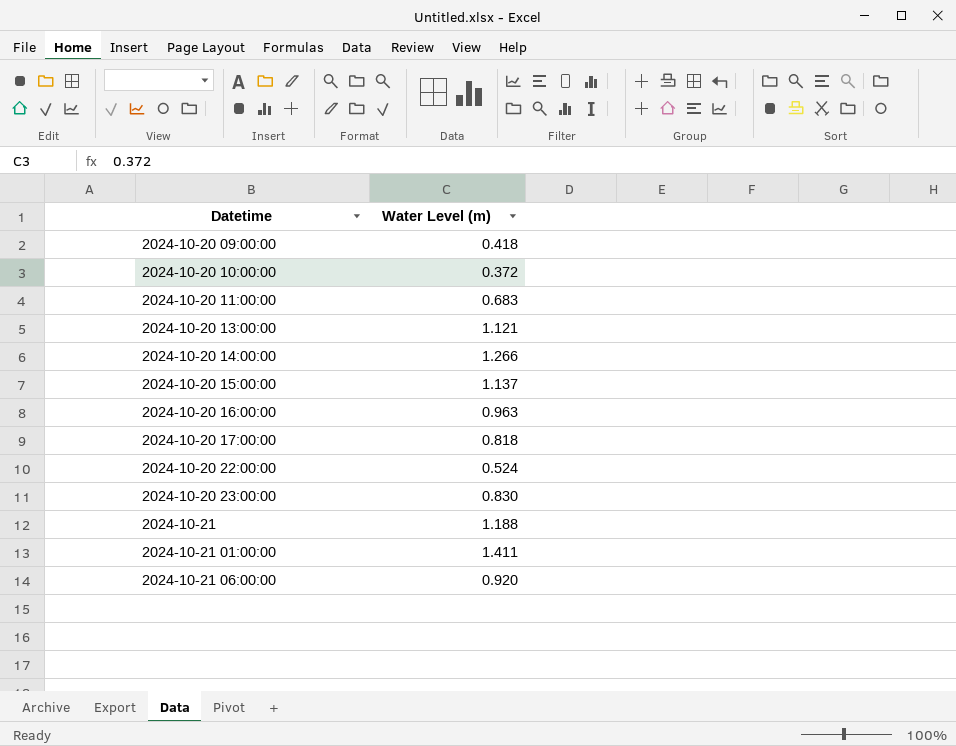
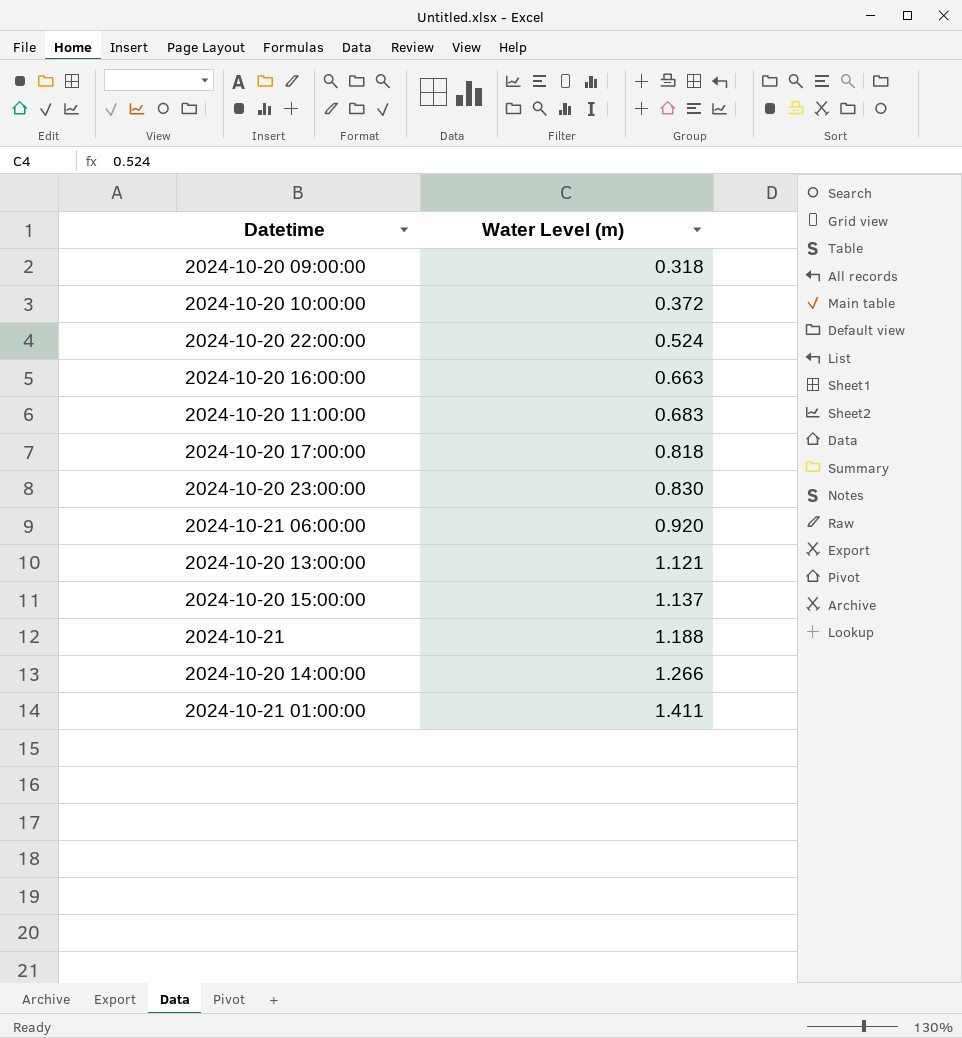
row order: Datetime ascending -> Water Level (m) ascending
2024-10-20 09:00:00 | Water Level (m): 0.418 -> 0.318
2024-10-20 16:00:00 | Water Level (m): 0.963 -> 0.663

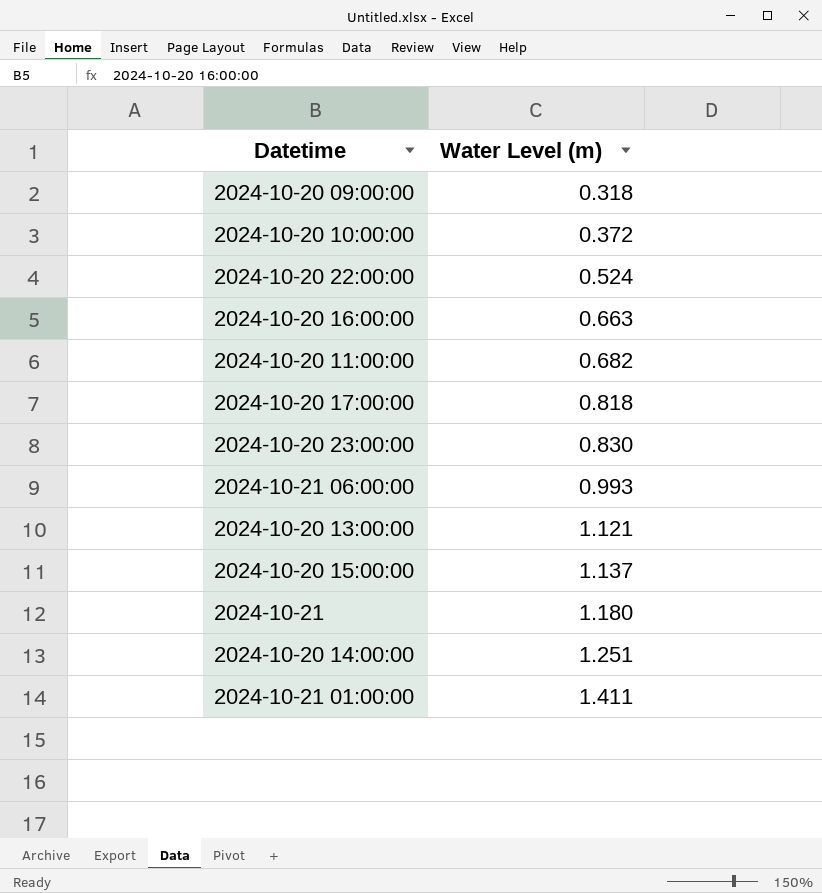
2024-10-20 11:00:00 | Water Level (m): 0.683 -> 0.682
2024-10-21 06:00:00 | Water Level (m): 0.920 -> 0.993
2024-10-21 | Water Level (m): 1.188 -> 1.180
2024-10-20 14:00:00 | Water Level (m): 1.266 -> 1.251

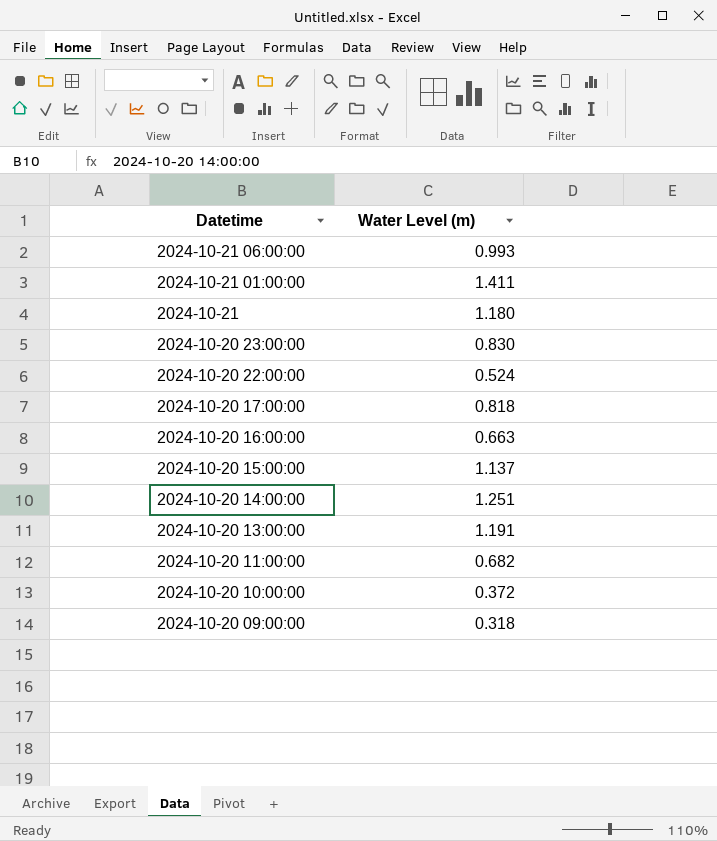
row order: Water Level (m) ascending -> Datetime descending
2024-10-20 13:00:00 | Water Level (m): 1.121 -> 1.191

